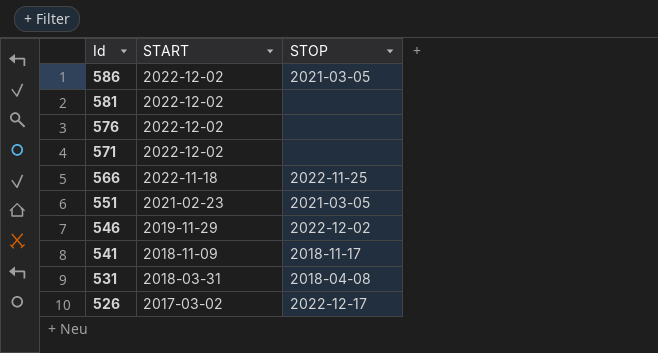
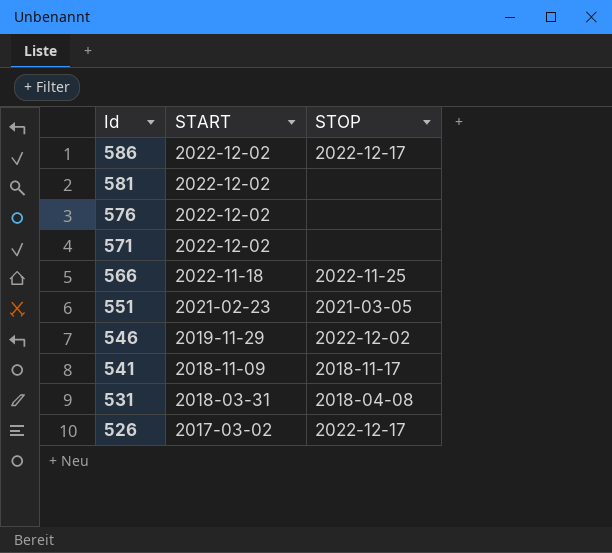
586 | STOP: 2021-03-05 -> 2022-12-17

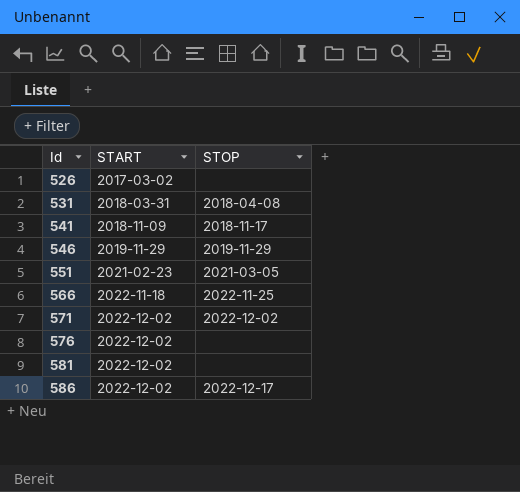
row order: Id descending -> Id ascending
526 | STOP: 2022-12-17 -> none
546 | STOP: 2022-12-02 -> 2019-11-29
571 | STOP: none -> 2022-12-02

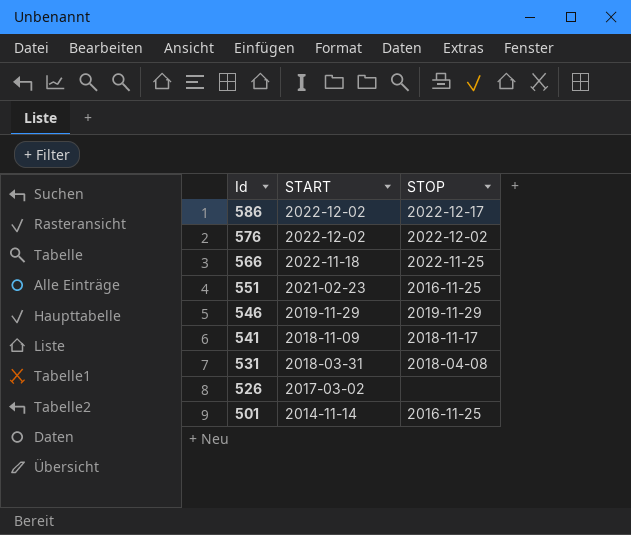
row order: Id ascending -> Id descending
row 571: 2022-12-02 | 2022-12-02 -> none
row 581: 2022-12-02 | none -> none
576 | STOP: none -> 2022-12-02
551 | STOP: 2021-03-05 -> 2016-11-25
row 501: none -> 2014-11-14 | 2016-11-25

